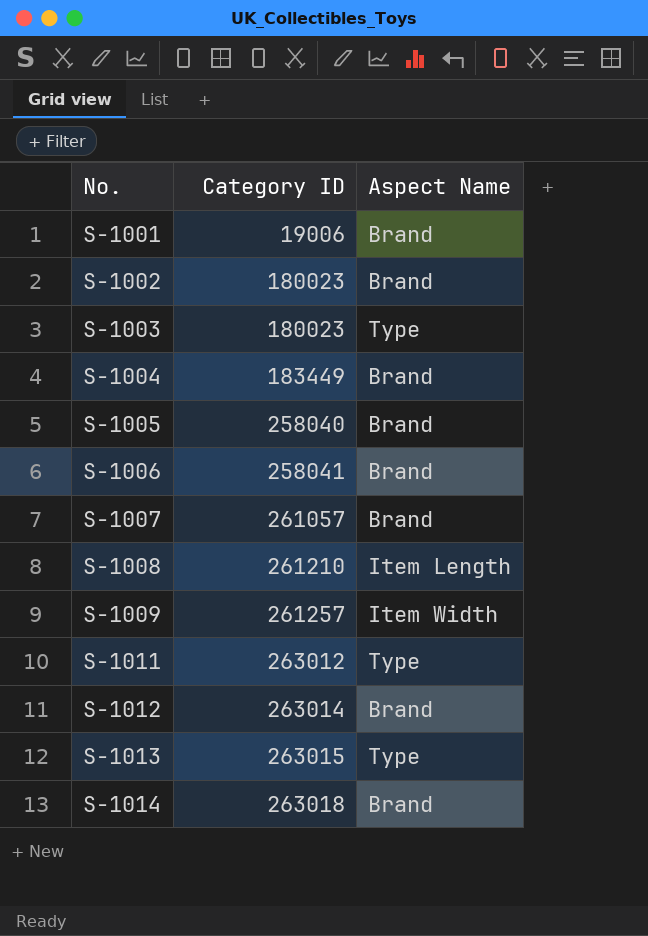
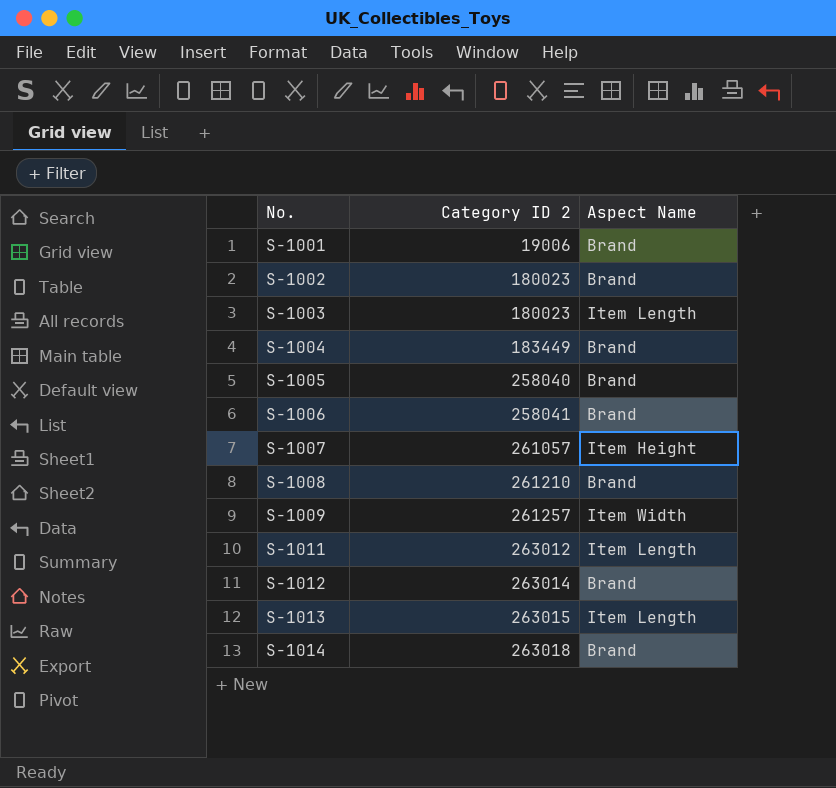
column name: Category ID -> Category ID 2
S-1003 | Aspect Name: Type -> Item Length
S-1007 | Aspect Name: Brand -> Item Height
S-1008 | Aspect Name: Item Length -> Brand
S-1011 | Aspect Name: Type -> Item Length
S-1013 | Aspect Name: Type -> Item Length

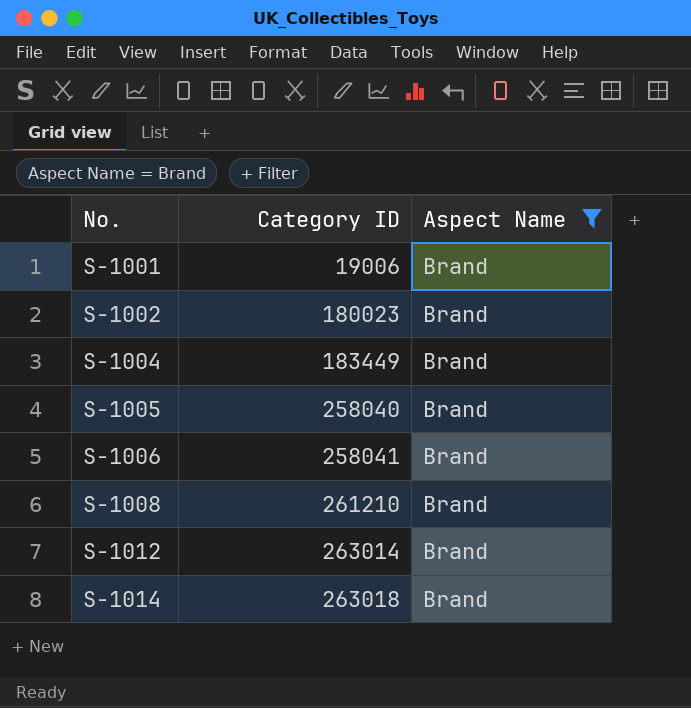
filter: none -> Aspect Name = Brand
column name: Category ID 2 -> Category ID

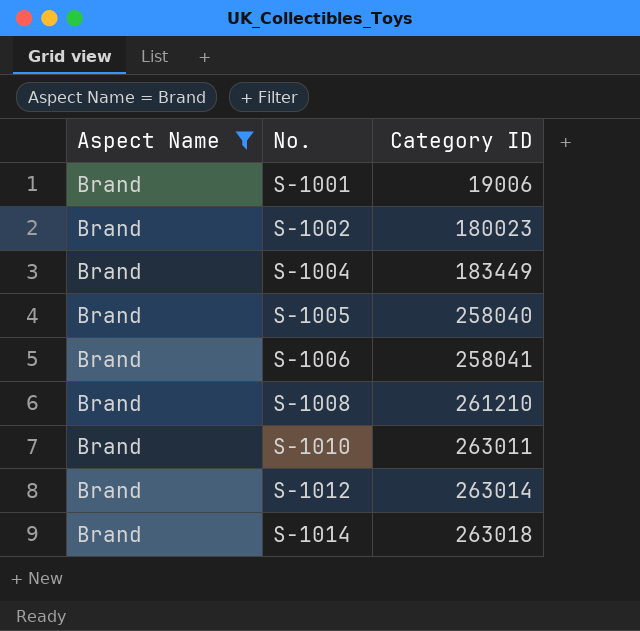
column Aspect Name | position: 3 -> 1
row S-1010: none -> Brand | 263011

